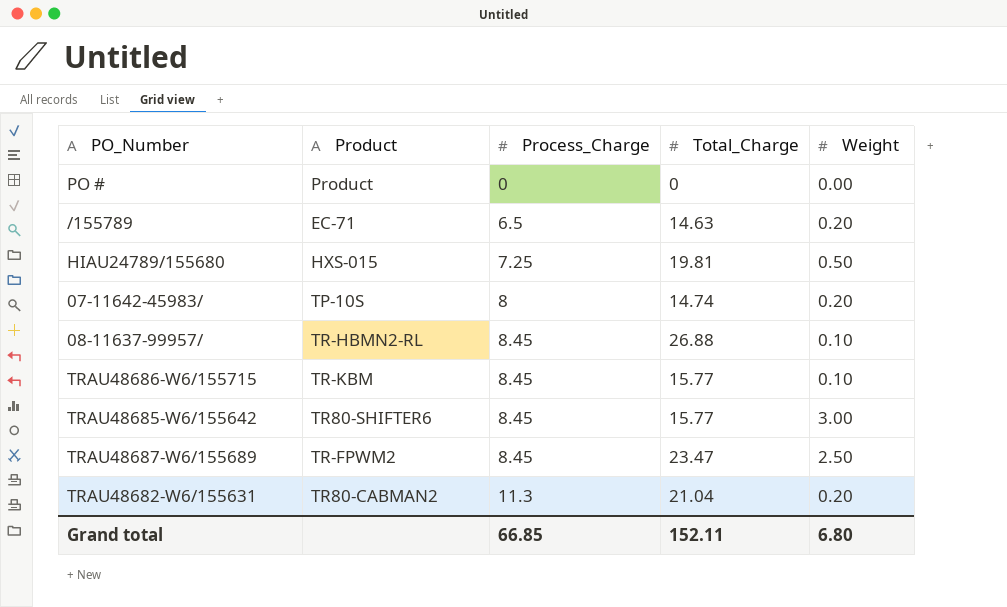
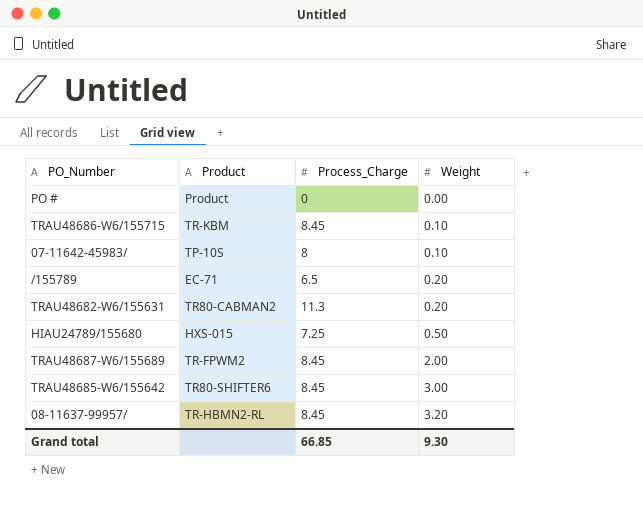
row order: Process_Charge ascending -> Weight ascending
column Total_Charge | position: 4 -> none
07-11642-45983/ | Weight: 0.20 -> 0.10
TRAU48687-W6/155689 | Weight: 2.50 -> 2.00
08-11637-99957/ | Weight: 0.10 -> 3.20
Grand total | Weight: 6.80 -> 9.30

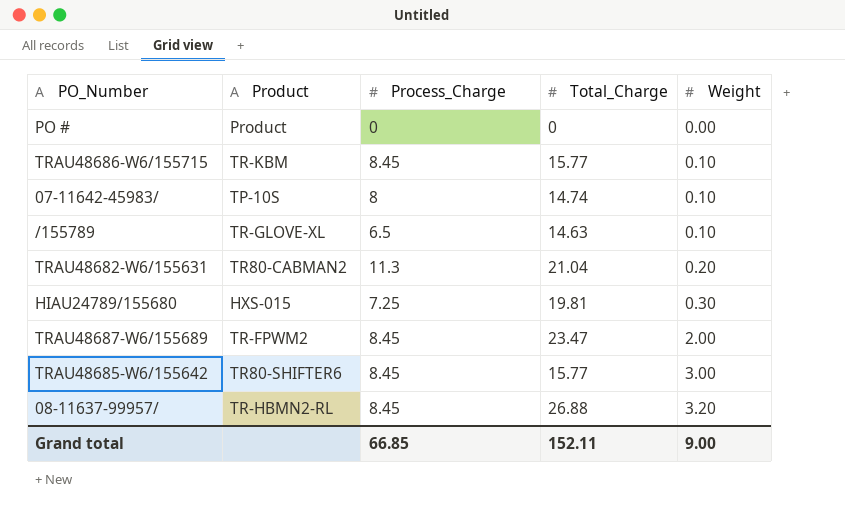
column Total_Charge | position: none -> 4
/155789 | Product: EC-71 -> TR-GLOVE-XL
/155789 | Weight: 0.20 -> 0.10
HIAU24789/155680 | Weight: 0.50 -> 0.30
Grand total | Weight: 9.30 -> 9.00

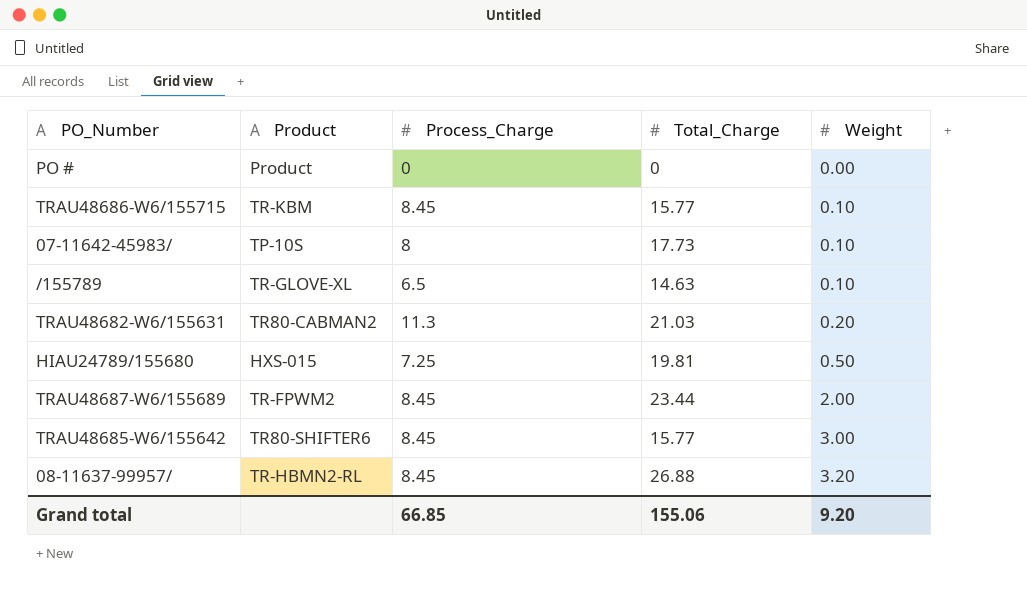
07-11642-45983/ | Total_Charge: 14.74 -> 17.73
TRAU48682-W6/155631 | Total_Charge: 21.04 -> 21.03
HIAU24789/155680 | Weight: 0.30 -> 0.50
TRAU48687-W6/155689 | Total_Charge: 23.47 -> 23.44
Grand total | Total_Charge: 152.11 -> 155.06
Grand total | Weight: 9.00 -> 9.20

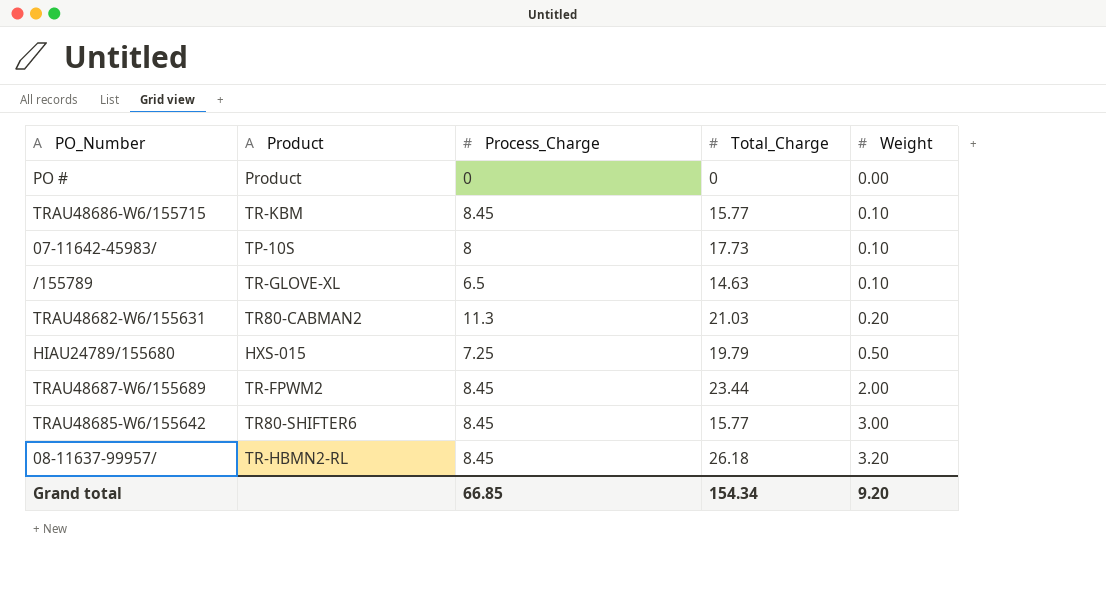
HIAU24789/155680 | Total_Charge: 19.81 -> 19.79
08-11637-99957/ | Total_Charge: 26.88 -> 26.18
Grand total | Total_Charge: 155.06 -> 154.34

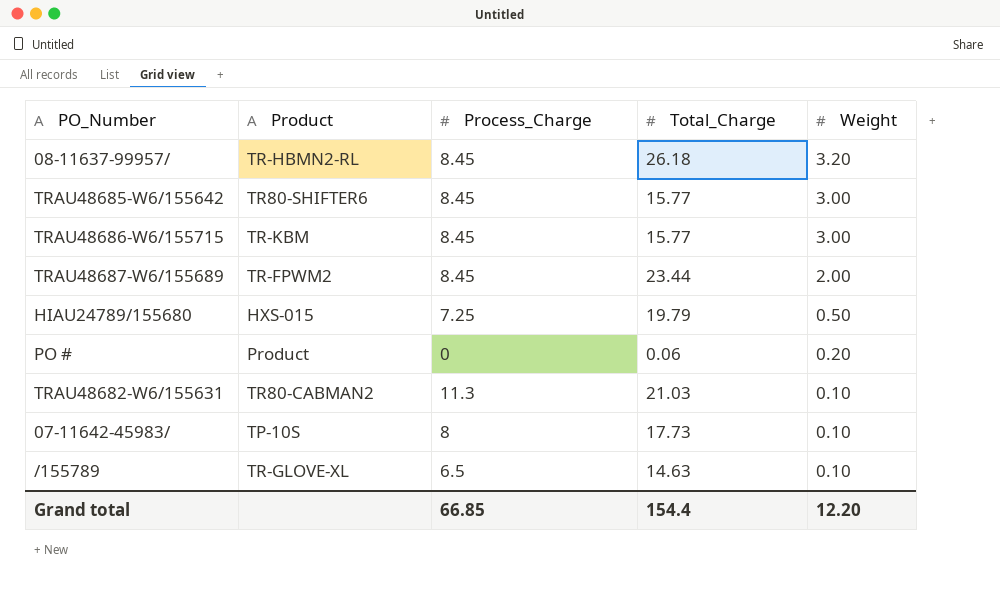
row order: Weight ascending -> Weight descending
TRAU48686-W6/155715 | Weight: 0.10 -> 3.00
PO # | Total_Charge: 0 -> 0.06
PO # | Weight: 0.00 -> 0.20
TRAU48682-W6/155631 | Weight: 0.20 -> 0.10
Grand total | Total_Charge: 154.34 -> 154.4
Grand total | Weight: 9.20 -> 12.20

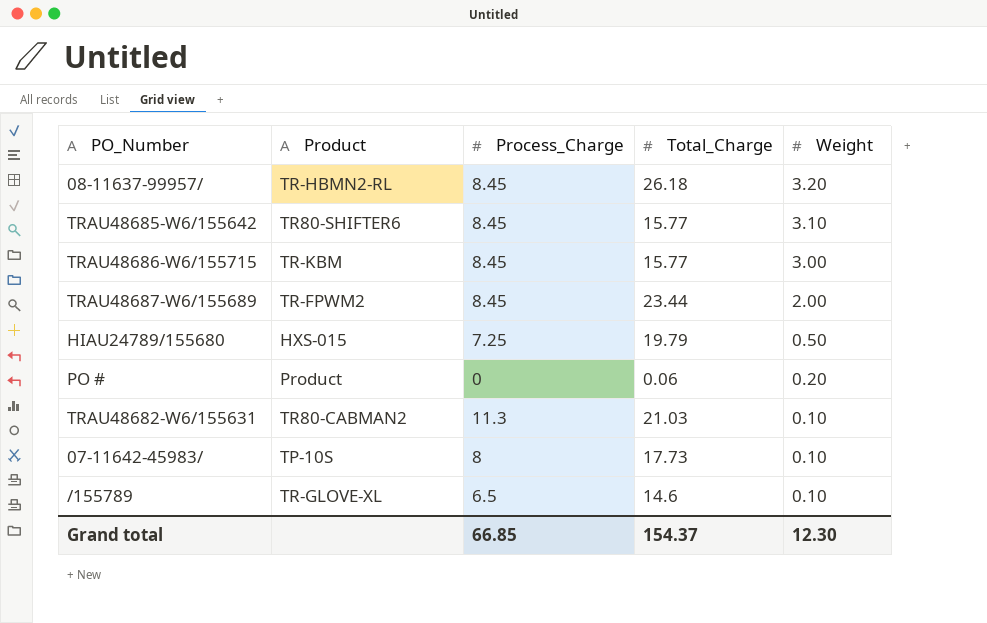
TRAU48685-W6/155642 | Weight: 3.00 -> 3.10
/155789 | Total_Charge: 14.63 -> 14.6
Grand total | Total_Charge: 154.4 -> 154.37
Grand total | Weight: 12.20 -> 12.30

